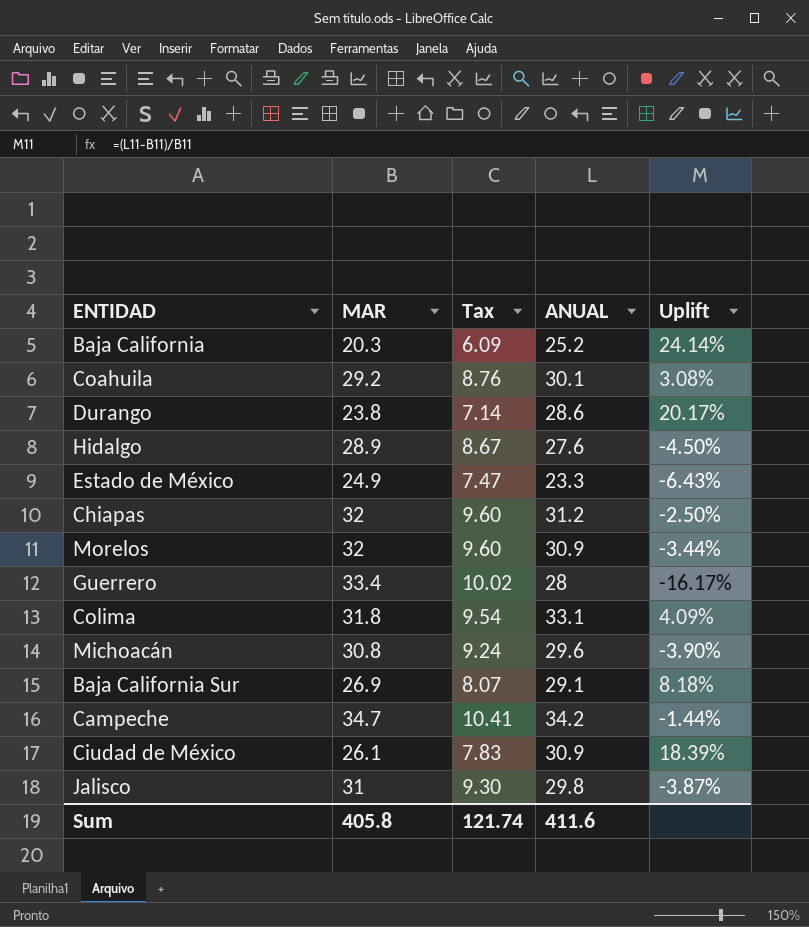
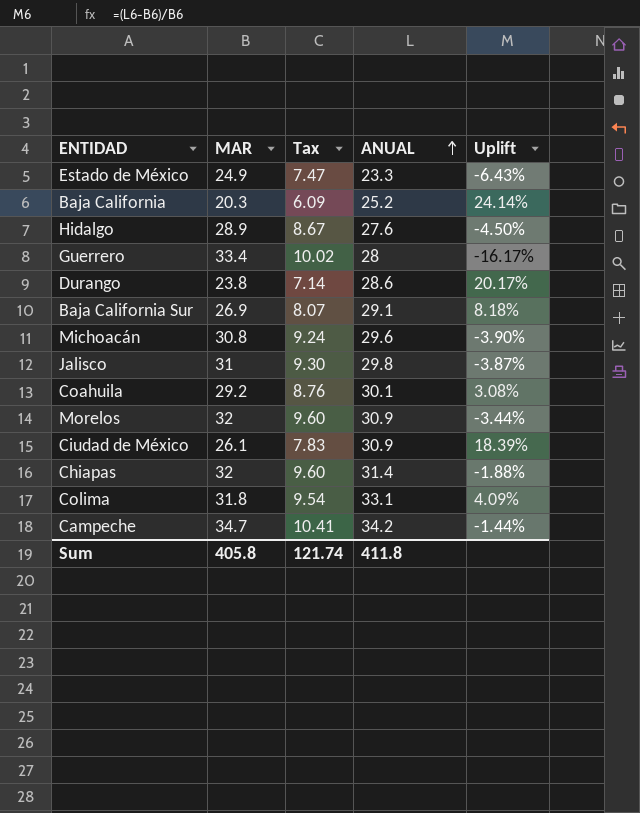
row order: none -> ANUAL ascending
Chiapas | ANUAL: 31.2 -> 31.4
Chiapas | Uplift: -2.50% -> -1.88%
Sum | ANUAL: 411.6 -> 411.8

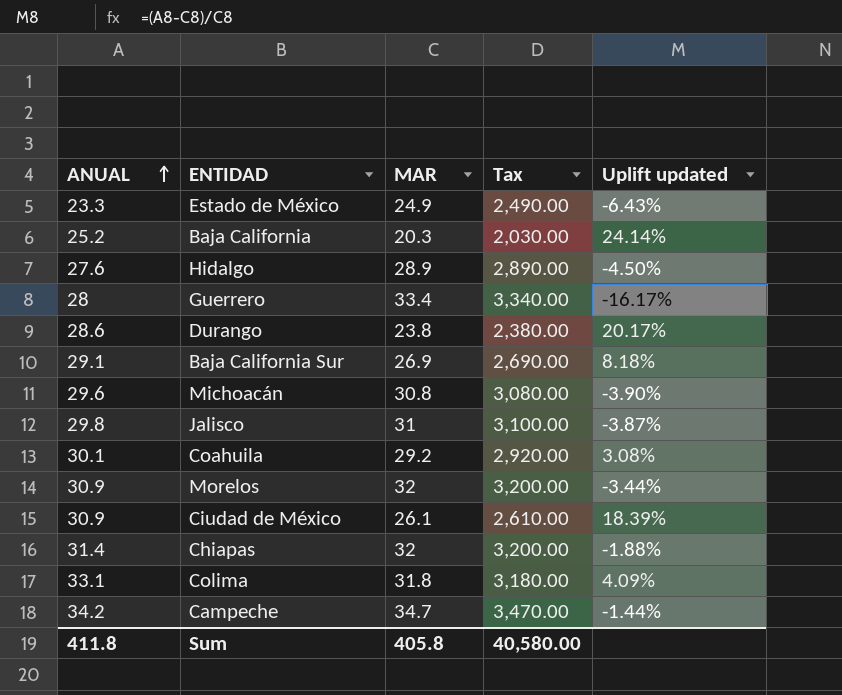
column ANUAL | position: 4 -> 1
column Tax | formula: [MAR] * 0.3 -> [MAR] * 100
column name: Uplift -> Uplift updated
Sum | Tax: 121.74 -> 40,580.00

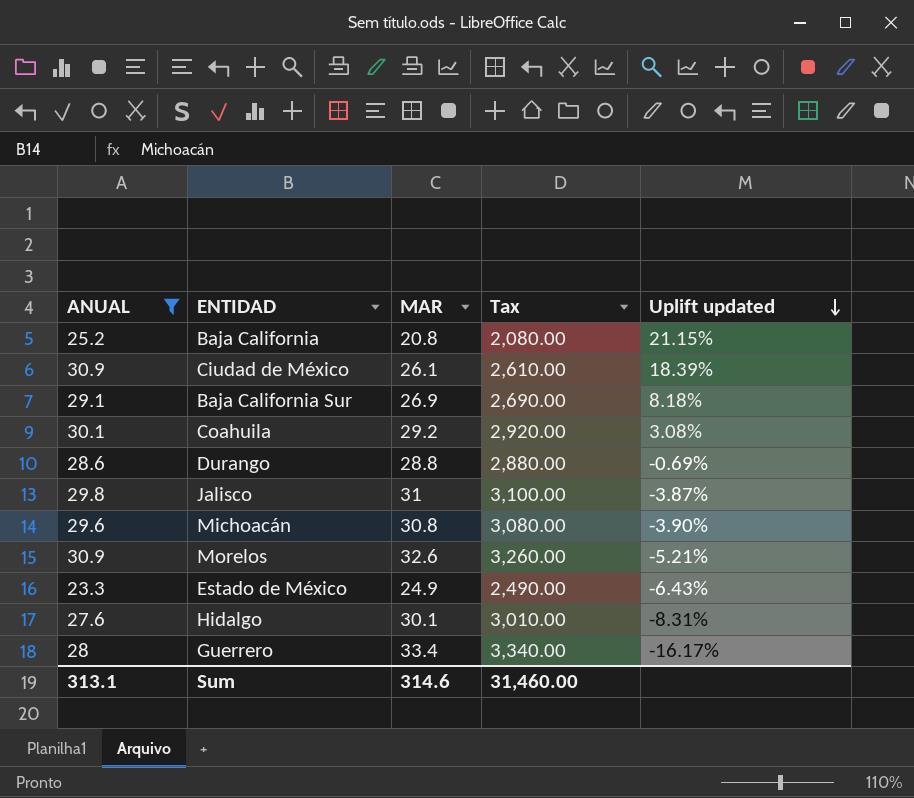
filter: none -> ANUAL <= 30.9
row order: ANUAL ascending -> Uplift updated descending
Baja California | MAR: 20.3 -> 20.8
Baja California | Tax: 2,030.00 -> 2,080.00
Baja California | Uplift updated: 24.14% -> 21.15%
Durango | MAR: 23.8 -> 28.8
Durango | Tax: 2,380.00 -> 2,880.00
Durango | Uplift updated: 20.17% -> -0.69%
Morelos | MAR: 32 -> 32.6
Morelos | Tax: 3,200.00 -> 3,260.00
Morelos | Uplift updated: -3.44% -> -5.21%
Hidalgo | MAR: 28.9 -> 30.1
Hidalgo | Tax: 2,890.00 -> 3,010.00
Hidalgo | Uplift updated: -4.50% -> -8.31%
Sum | ANUAL: 411.8 -> 313.1
Sum | MAR: 405.8 -> 314.6
Sum | Tax: 40,580.00 -> 31,460.00

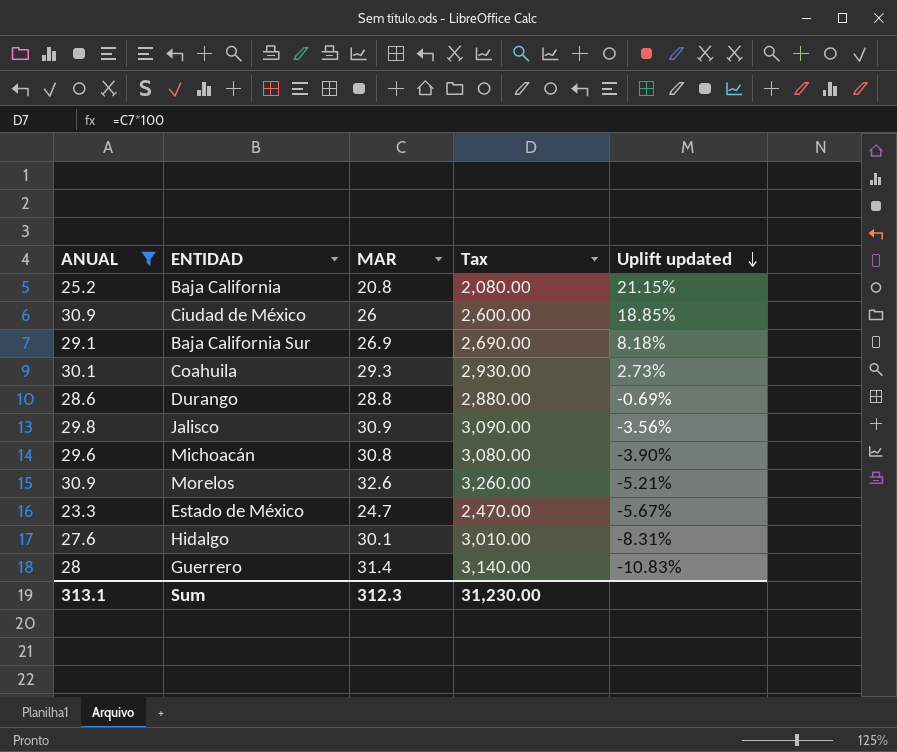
Ciudad de México | MAR: 26.1 -> 26
Ciudad de México | Tax: 2,610.00 -> 2,600.00
Ciudad de México | Uplift updated: 18.39% -> 18.85%
Coahuila | MAR: 29.2 -> 29.3
Coahuila | Tax: 2,920.00 -> 2,930.00
Coahuila | Uplift updated: 3.08% -> 2.73%
Jalisco | MAR: 31 -> 30.9
Jalisco | Tax: 3,100.00 -> 3,090.00
Jalisco | Uplift updated: -3.87% -> -3.56%
Estado de México | MAR: 24.9 -> 24.7
Estado de México | Tax: 2,490.00 -> 2,470.00
Estado de México | Uplift updated: -6.43% -> -5.67%
Guerrero | MAR: 33.4 -> 31.4
Guerrero | Tax: 3,340.00 -> 3,140.00
Guerrero | Uplift updated: -16.17% -> -10.83%
Sum | MAR: 314.6 -> 312.3
Sum | Tax: 31,460.00 -> 31,230.00

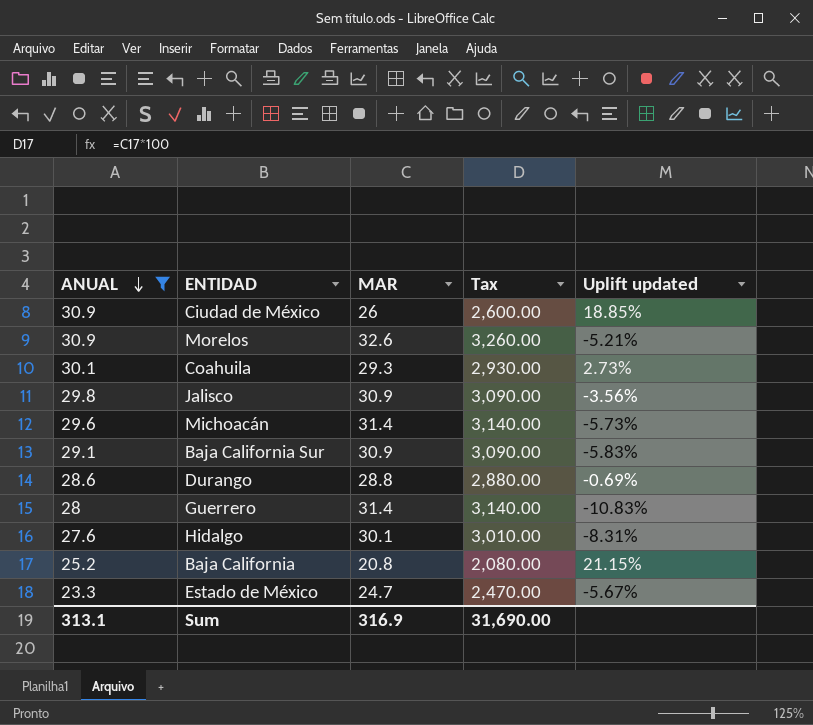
row order: Uplift updated descending -> ANUAL descending
Michoacán | MAR: 30.8 -> 31.4
Michoacán | Tax: 3,080.00 -> 3,140.00
Michoacán | Uplift updated: -3.90% -> -5.73%
Baja California Sur | MAR: 26.9 -> 30.9
Baja California Sur | Tax: 2,690.00 -> 3,090.00
Baja California Sur | Uplift updated: 8.18% -> -5.83%
Sum | MAR: 312.3 -> 316.9
Sum | Tax: 31,230.00 -> 31,690.00

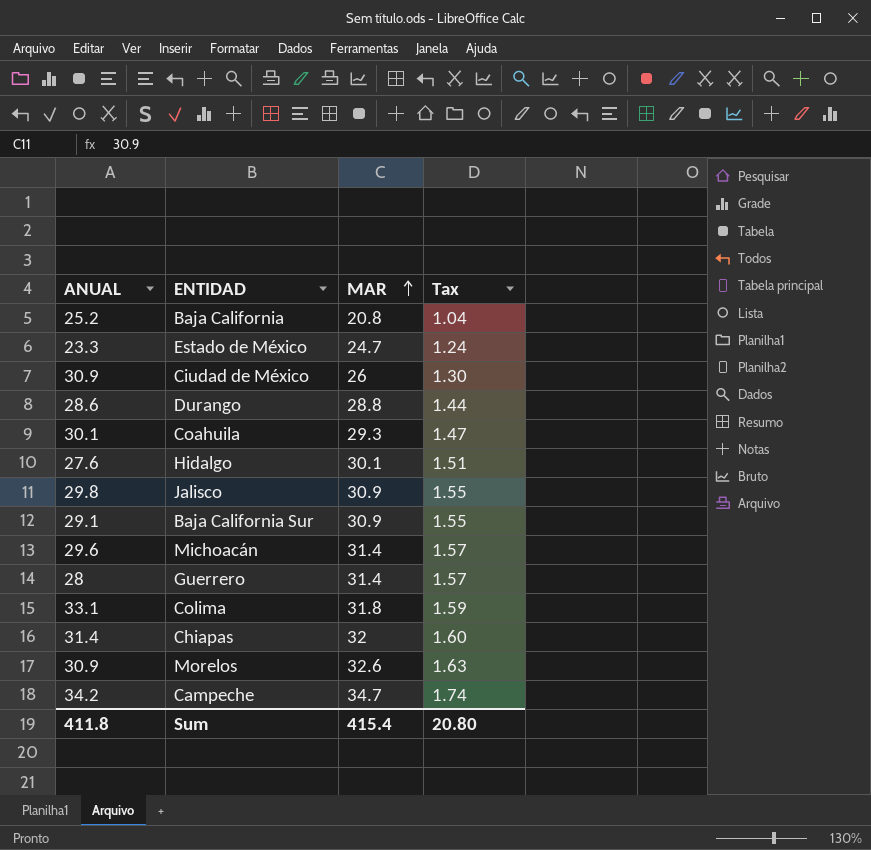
filter: ANUAL <= 30.9 -> none
row order: ANUAL descending -> MAR ascending
column Uplift updated | formula: ([ANUAL] - [MAR]) / [MAR] -> none
column Tax | formula: [MAR] * 100 -> [MAR] * 0.05
Sum | ANUAL: 313.1 -> 411.8
Sum | MAR: 316.9 -> 415.4
Sum | Tax: 31,690.00 -> 20.80

